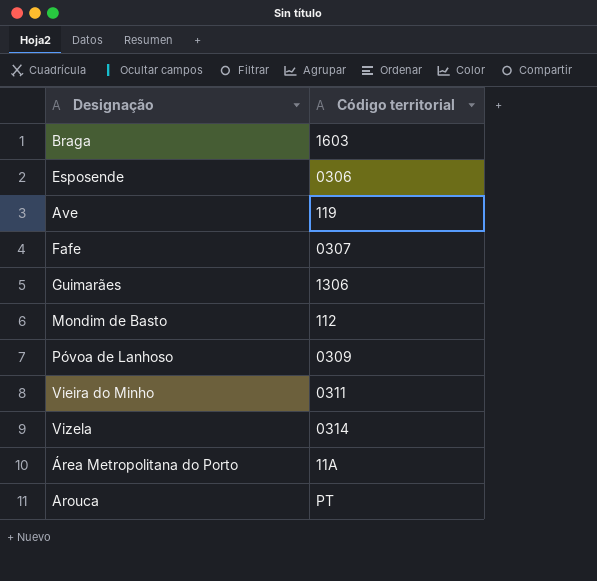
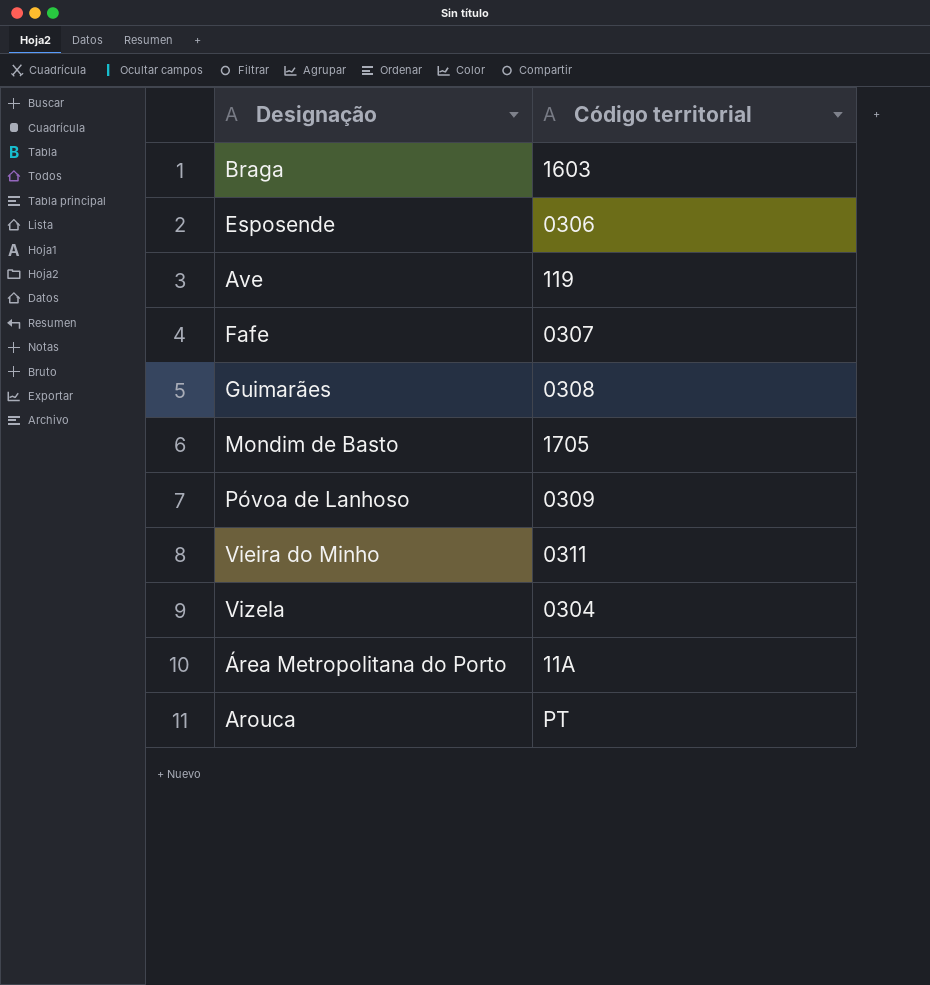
Guimarães | Código territorial: 1306 -> 0308
Mondim de Basto | Código territorial: 112 -> 1705
Vizela | Código territorial: 0314 -> 0304

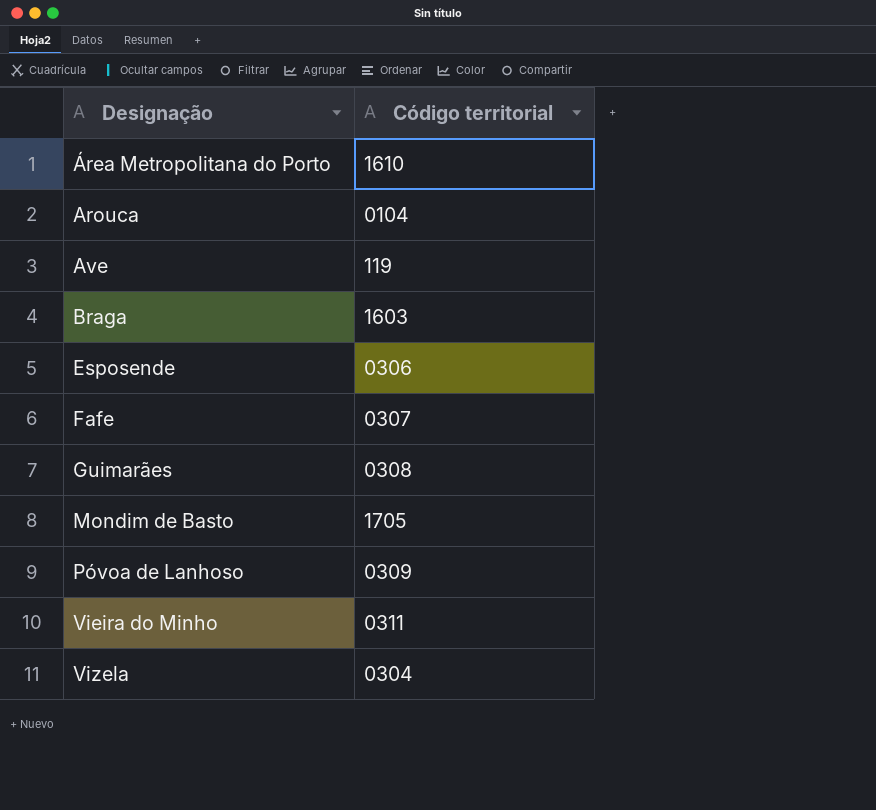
row order: none -> Designação ascending
Área Metropolitana do Porto | Código territorial: 11A -> 1610
Arouca | Código territorial: PT -> 0104

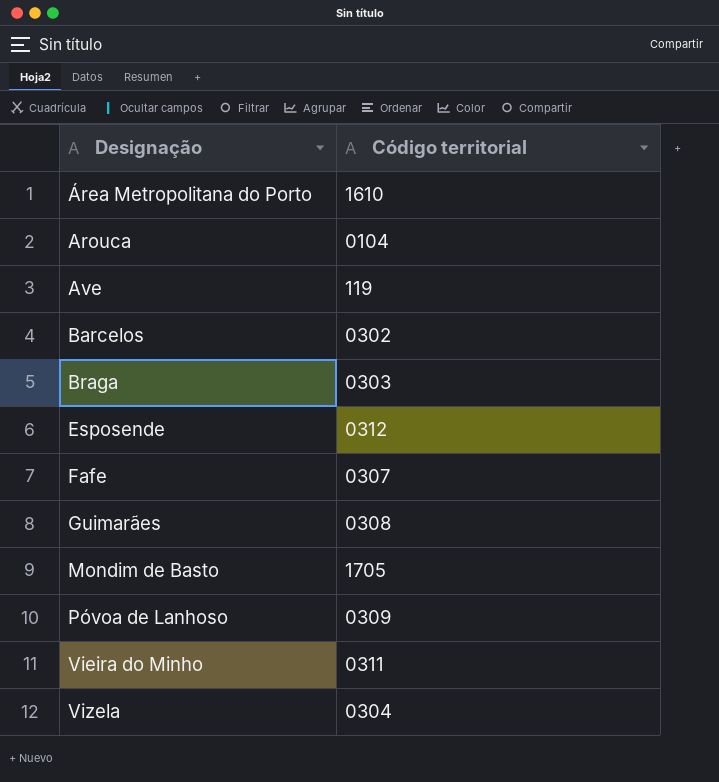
row Barcelos: none -> 0302
Braga | Código territorial: 1603 -> 0303
Esposende | Código territorial: 0306 -> 0312

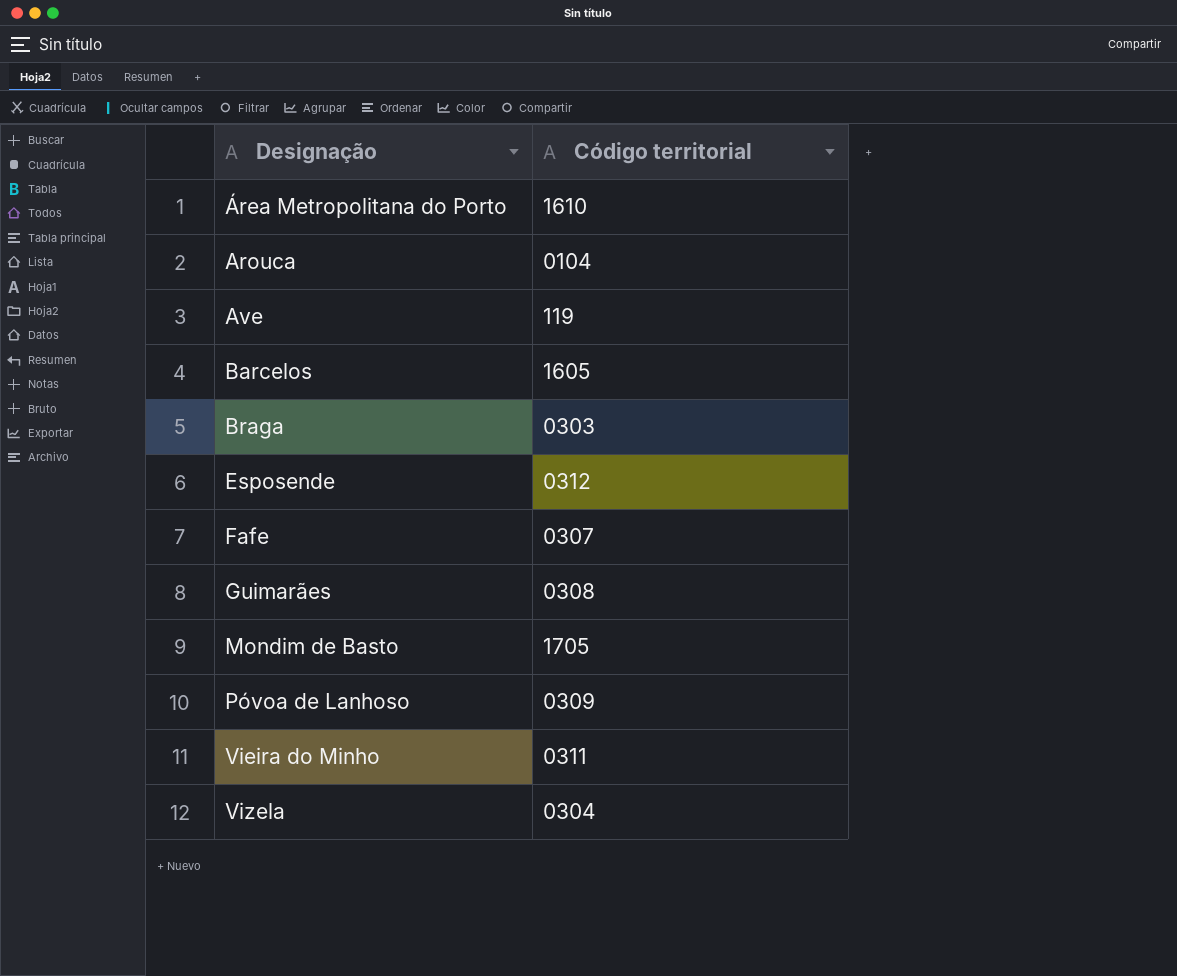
Barcelos | Código territorial: 0302 -> 1605

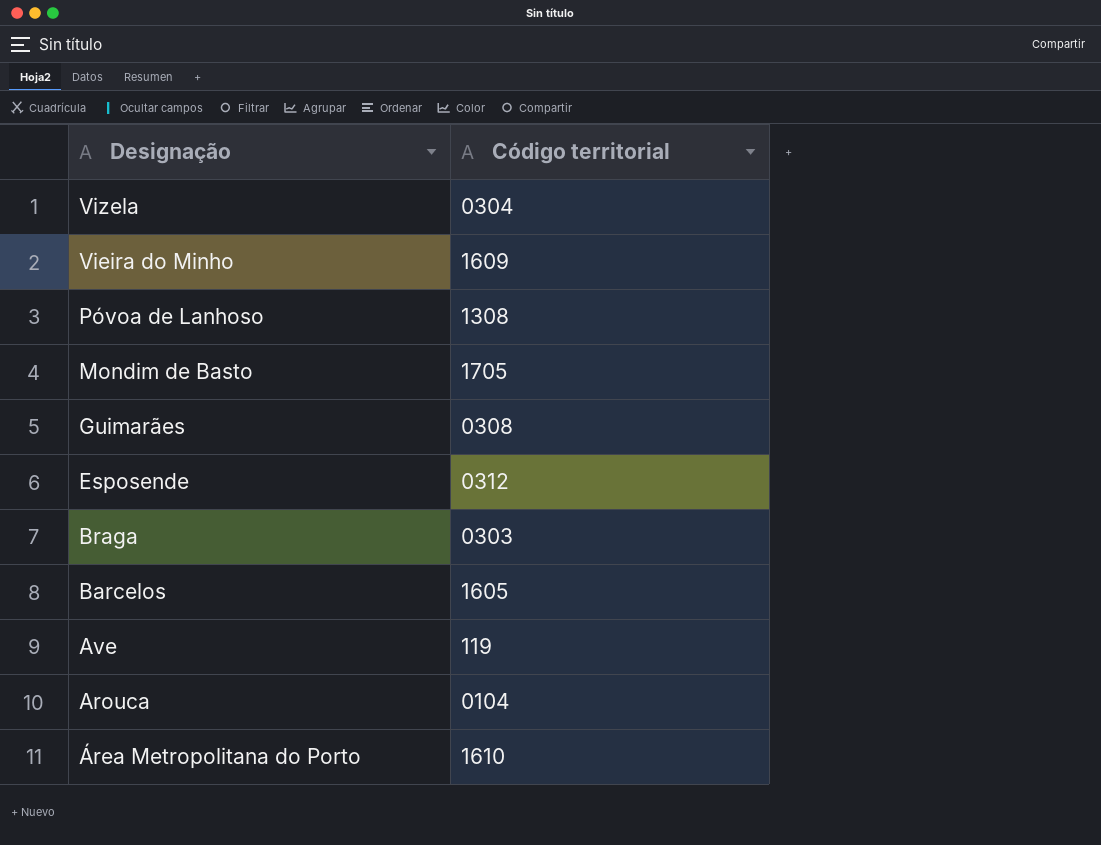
row order: Designação ascending -> Designação descending
row Fafe: 0307 -> none
Vieira do Minho | Código territorial: 0311 -> 1609
Póvoa de Lanhoso | Código territorial: 0309 -> 1308

